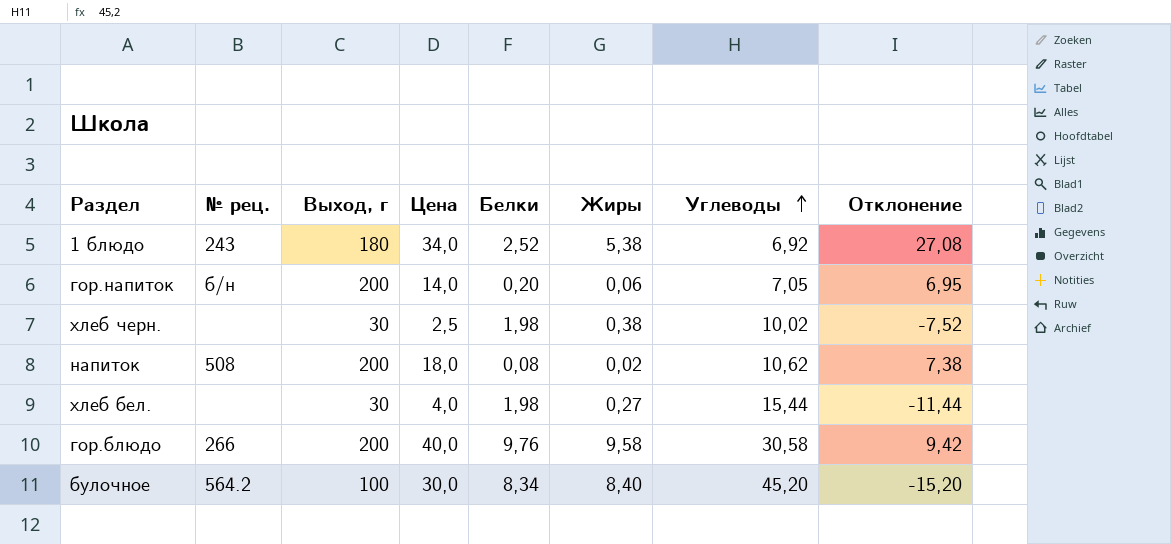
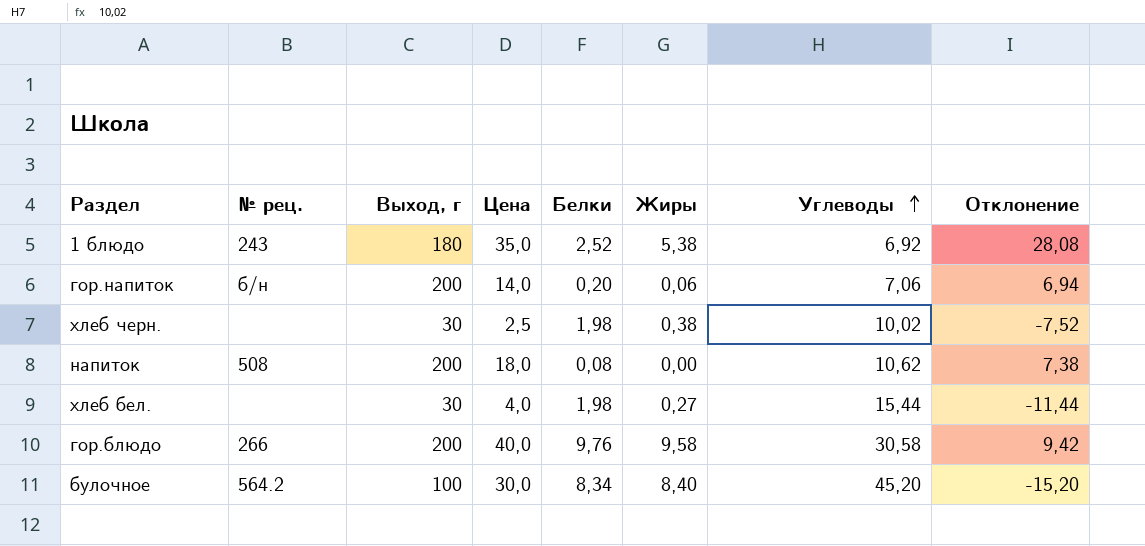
1 блюдо | Цена: 34,0 -> 35,0
1 блюдо | Отклонение: 27,08 -> 28,08
гор.напиток | Углеводы: 7,05 -> 7,06
гор.напиток | Отклонение: 6,95 -> 6,94
напиток | Жиры: 0,02 -> 0,00

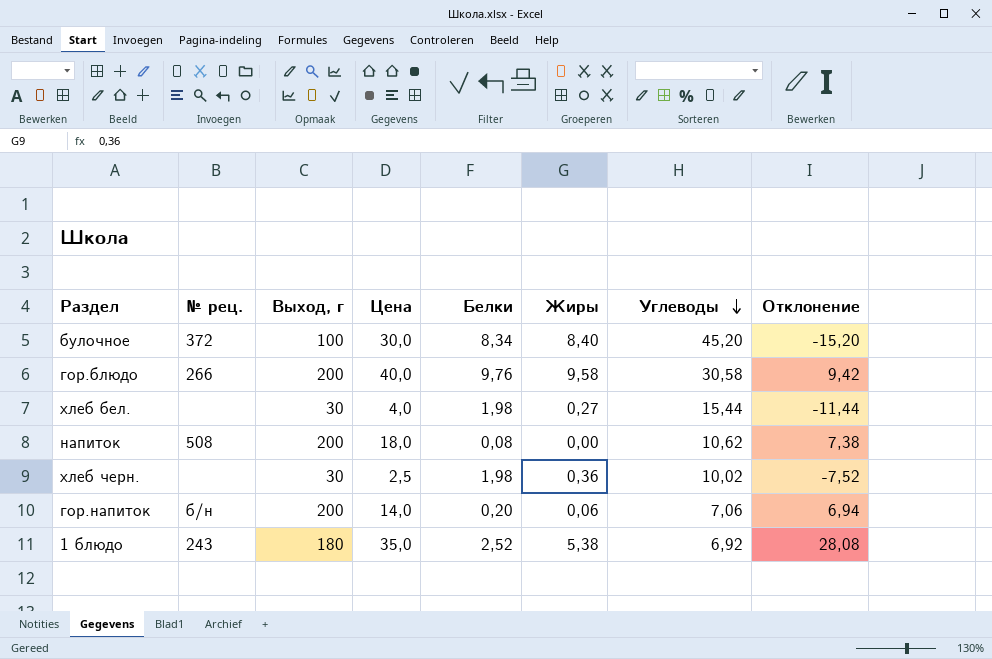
row order: Углеводы ascending -> Углеводы descending
булочное | № рец.: 564.2 -> 372
хлеб черн. | Жиры: 0,38 -> 0,36

